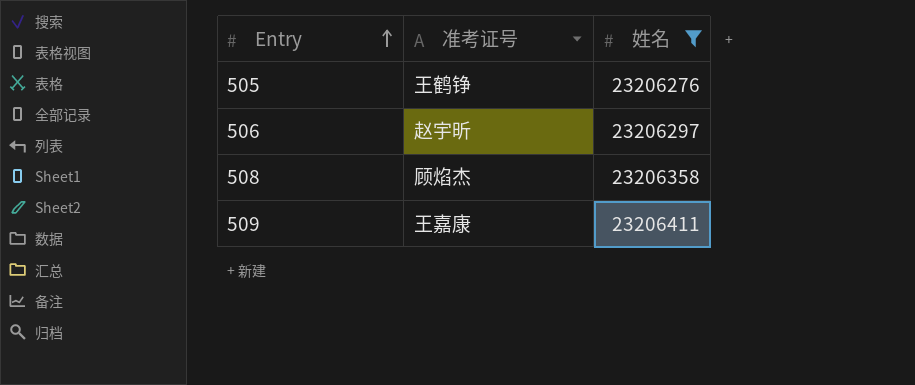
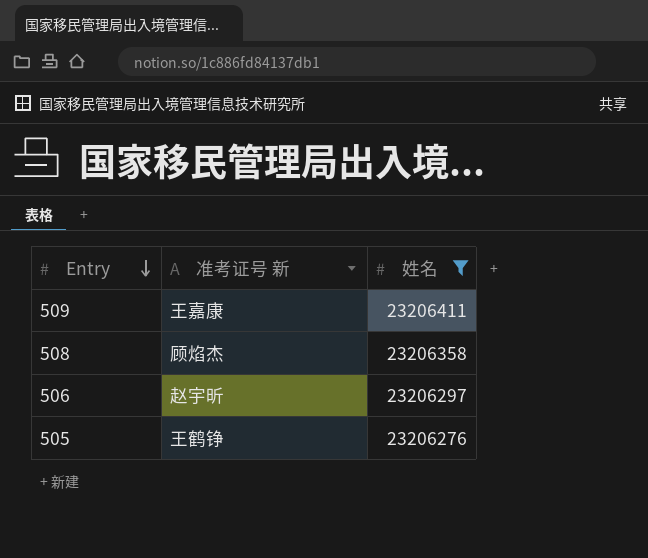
row order: Entry ascending -> Entry descending
column name: 准考证号 -> 准考证号 新

